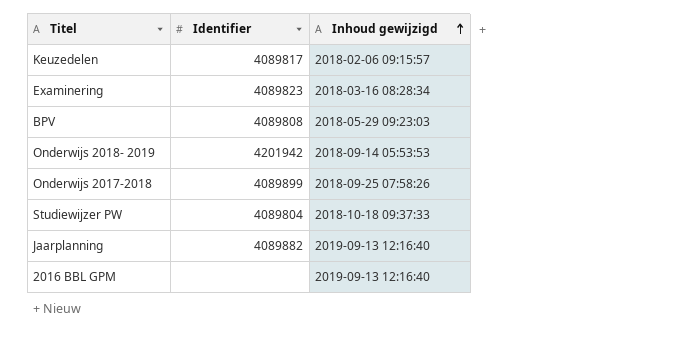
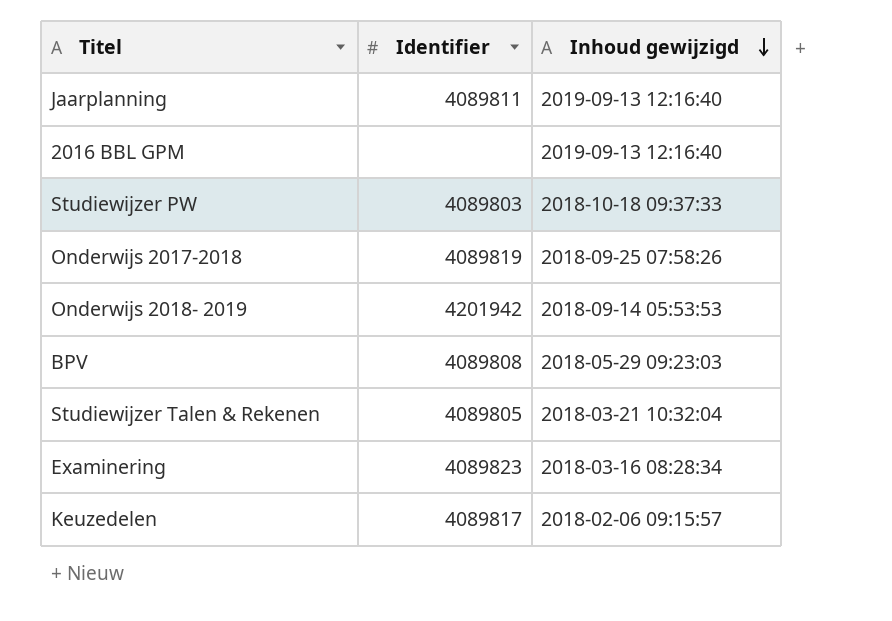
row order: Inhoud gewijzigd ascending -> Inhoud gewijzigd descending
Jaarplanning | Identifier: 4089882 -> 4089811
Studiewijzer PW | Identifier: 4089804 -> 4089803
Onderwijs 2017-2018 | Identifier: 4089899 -> 4089819
row Studiewijzer Talen & Rekenen: none -> 4089805 | 2018-03-21 10:32:04

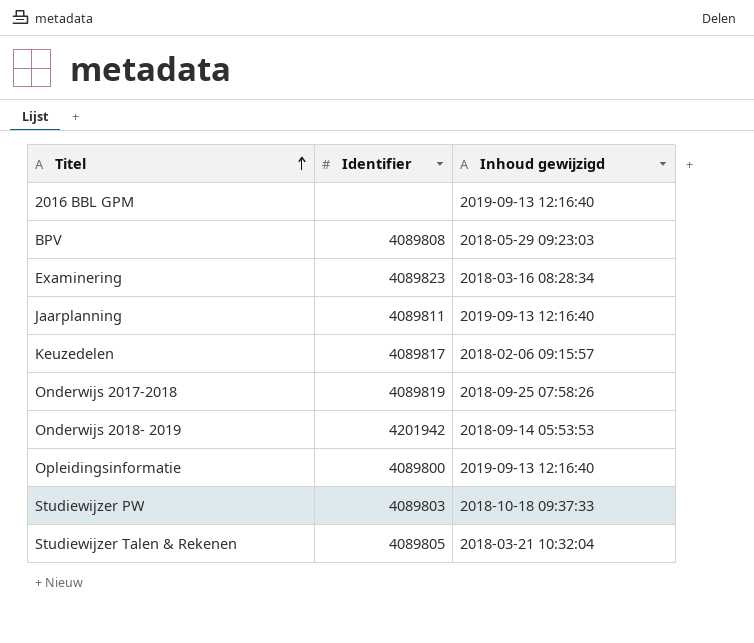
row order: Inhoud gewijzigd descending -> Titel ascending
row Opleidingsinformatie: none -> 4089800 | 2019-09-13 12:16:40

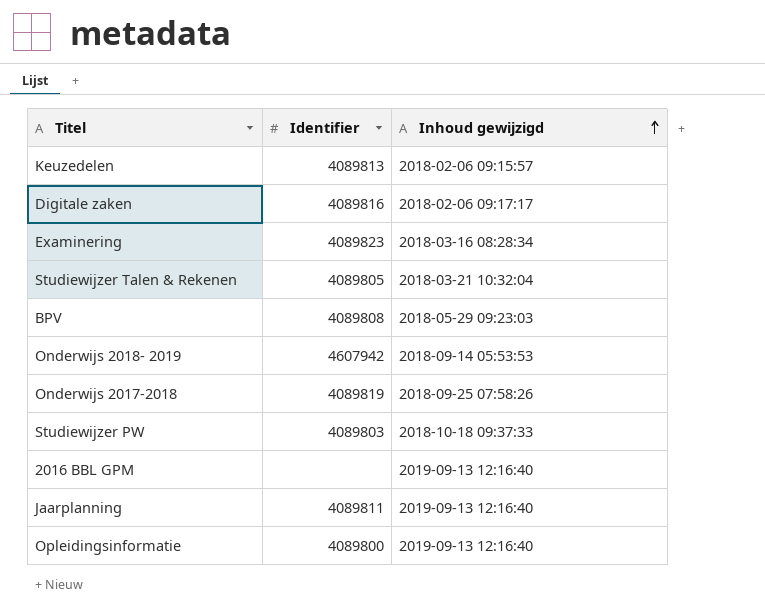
row order: Titel ascending -> Inhoud gewijzigd ascending
Keuzedelen | Identifier: 4089817 -> 4089813
row Digitale zaken: none -> 4089816 | 2018-02-06 09:17:17
Onderwijs 2018- 2019 | Identifier: 4201942 -> 4607942

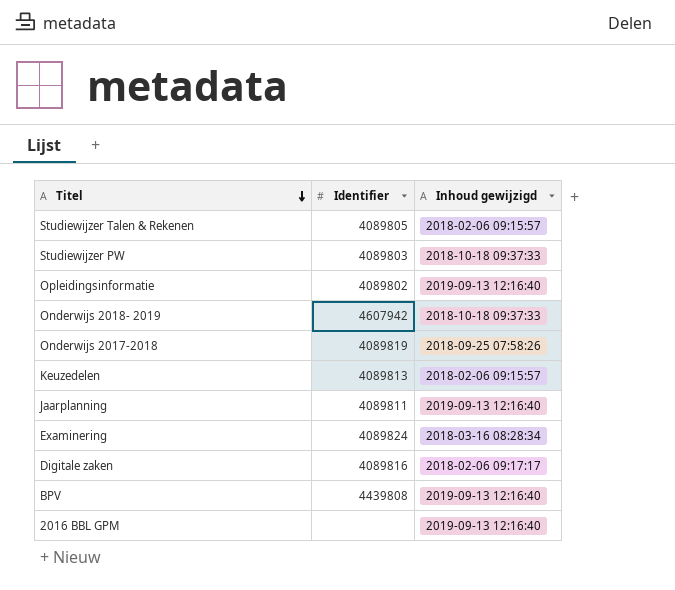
row order: Inhoud gewijzigd ascending -> Titel descending
Studiewijzer Talen & Rekenen | Inhoud gewijzigd: 2018-03-21 10:32:04 -> 2018-02-06 09:15:57
Opleidingsinformatie | Identifier: 4089800 -> 4089802
Onderwijs 2018- 2019 | Inhoud gewijzigd: 2018-09-14 05:53:53 -> 2018-10-18 09:37:33
Examinering | Identifier: 4089823 -> 4089824
BPV | Identifier: 4089808 -> 4439808
BPV | Inhoud gewijzigd: 2018-05-29 09:23:03 -> 2019-09-13 12:16:40

